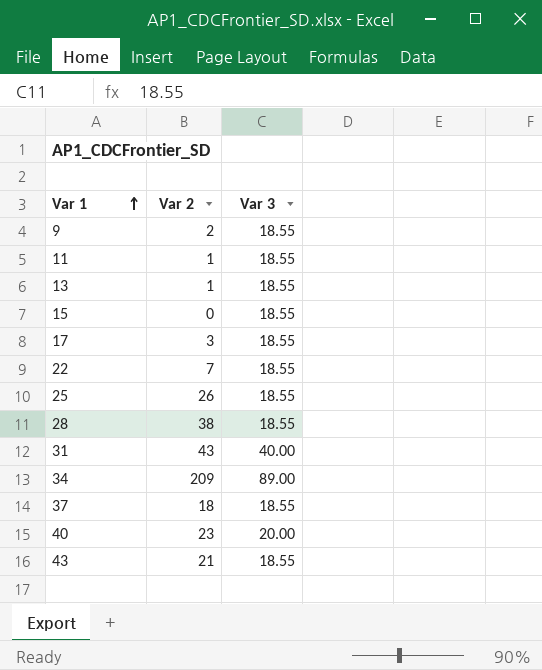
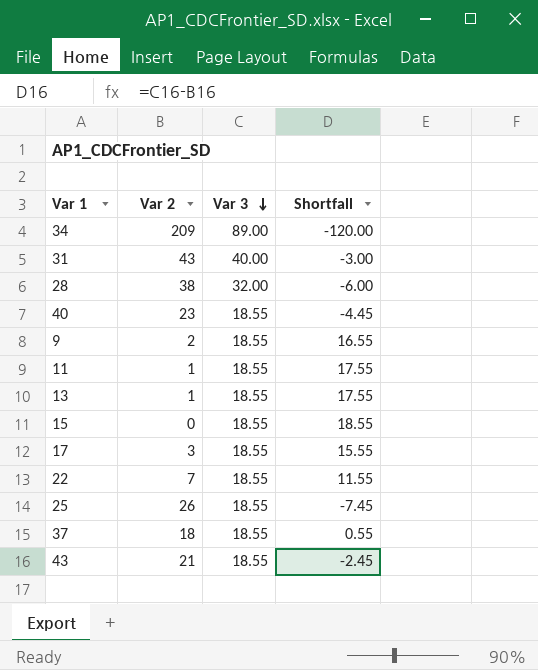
row order: Var 1 ascending -> Var 3 descending
column Shortfall | formula: none -> [Var 3] - [Var 2]
28 | Var 3: 18.55 -> 32.00
40 | Var 3: 20.00 -> 18.55

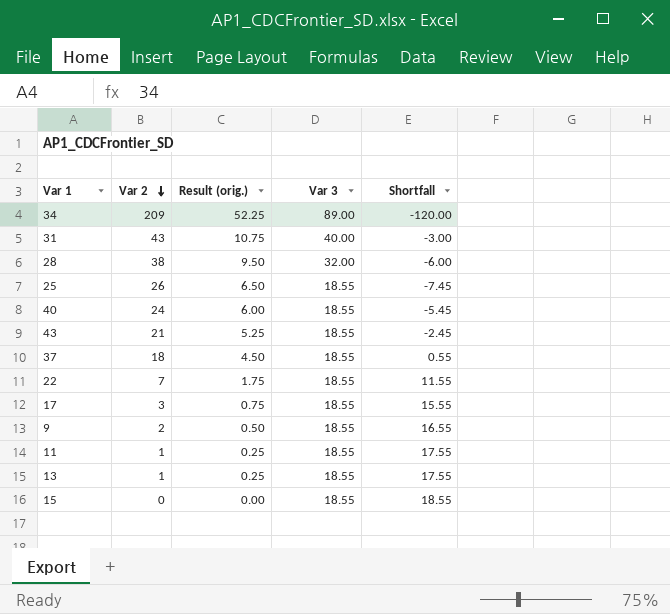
row order: Var 3 descending -> Var 2 descending
column Result (orig.) | formula: none -> [Var 2] * 0.25
40 | Var 2: 23 -> 24
40 | Shortfall: -4.45 -> -5.45

